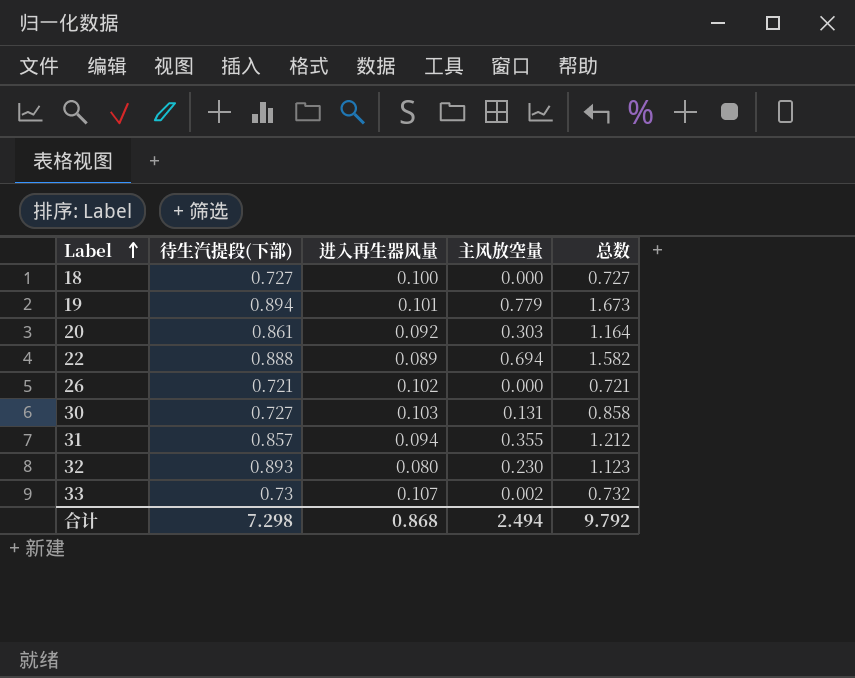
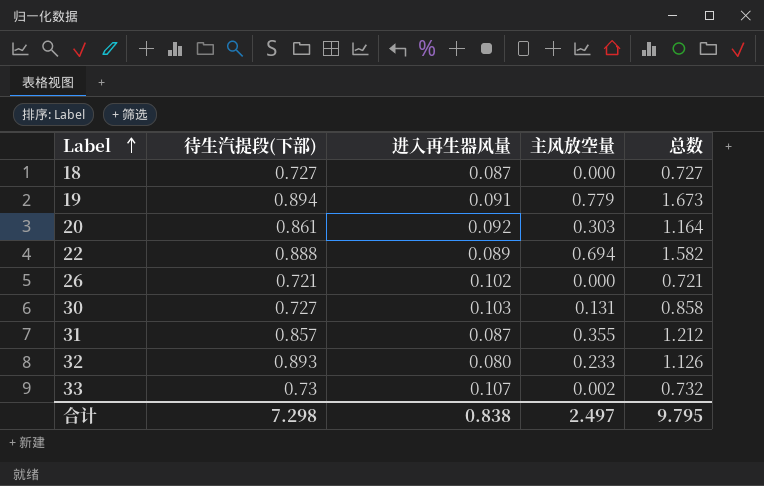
18 | 进入再生器风量: 0.100 -> 0.087
19 | 进入再生器风量: 0.101 -> 0.091
31 | 进入再生器风量: 0.094 -> 0.087
32 | 主风放空量: 0.230 -> 0.233
32 | 总数: 1.123 -> 1.126
合计 | 进入再生器风量: 0.868 -> 0.838
合计 | 主风放空量: 2.494 -> 2.497
合计 | 总数: 9.792 -> 9.795

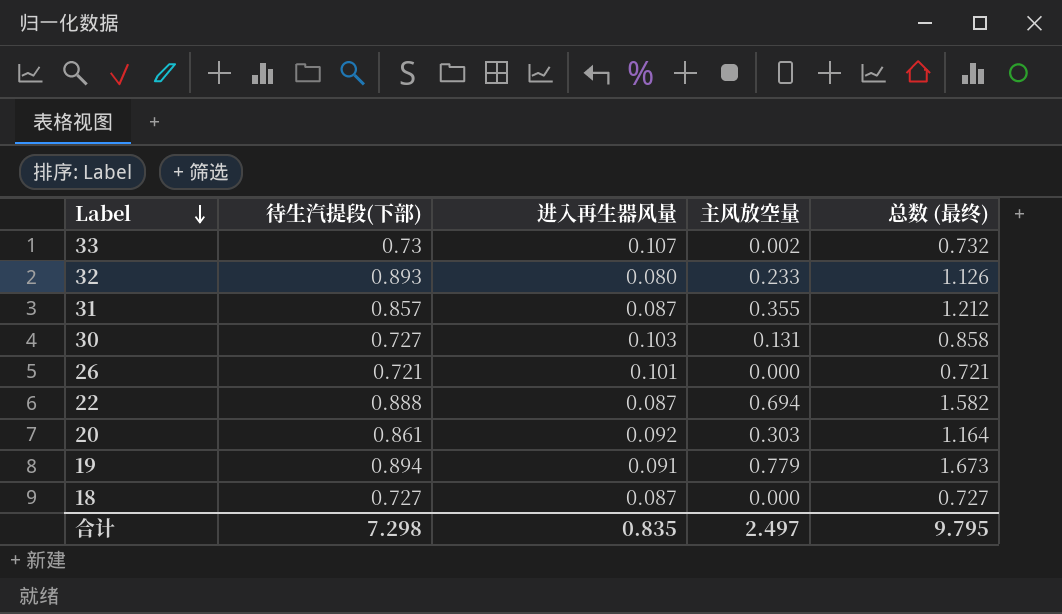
row order: Label ascending -> Label descending
column name: 总数 -> 总数 (最终)
26 | 进入再生器风量: 0.102 -> 0.101
22 | 进入再生器风量: 0.089 -> 0.087
合计 | 进入再生器风量: 0.838 -> 0.835

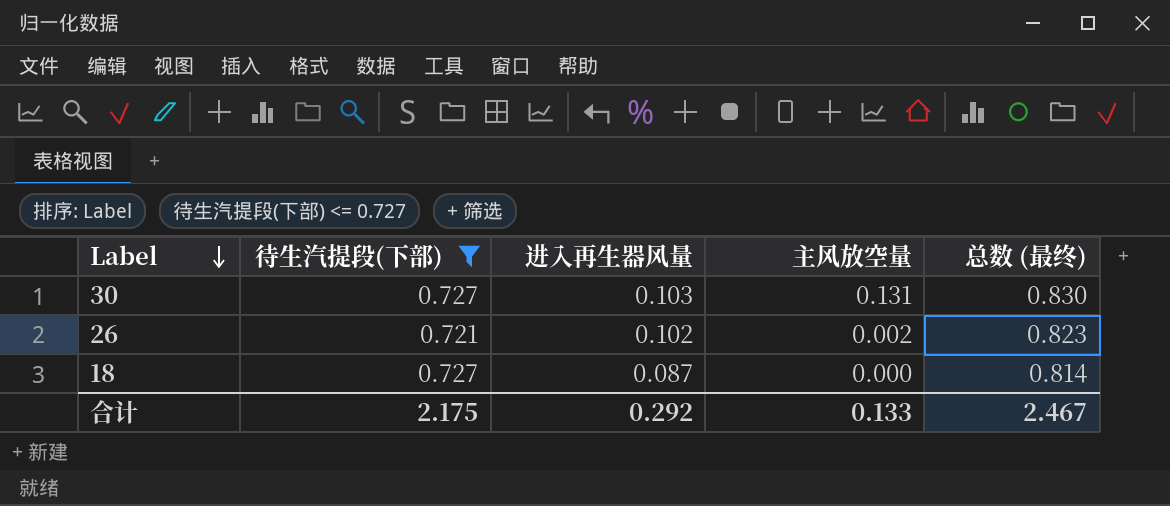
filter: none -> 待生汽提段(下部) <= 0.727
column 总数 (最终) | formula: [待生汽提段(下部)] + [主风放空量] -> [待生汽提段(下部)] + [进入再生器风量]
26 | 进入再生器风量: 0.101 -> 0.102
26 | 主风放空量: 0.000 -> 0.002
合计 | 待生汽提段(下部): 7.298 -> 2.175
合计 | 进入再生器风量: 0.835 -> 0.292
合计 | 主风放空量: 2.497 -> 0.133
合计 | 总数 (最终): 9.795 -> 2.467

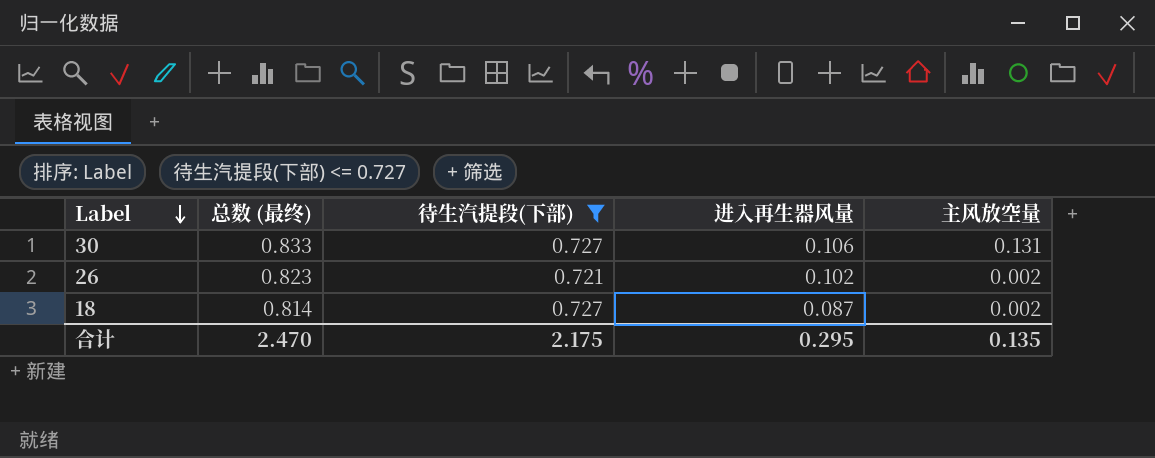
column 总数 (最终) | position: 5 -> 2
30 | 总数 (最终): 0.830 -> 0.833
30 | 进入再生器风量: 0.103 -> 0.106
18 | 主风放空量: 0.000 -> 0.002
合计 | 总数 (最终): 2.467 -> 2.470
合计 | 进入再生器风量: 0.292 -> 0.295
合计 | 主风放空量: 0.133 -> 0.135

